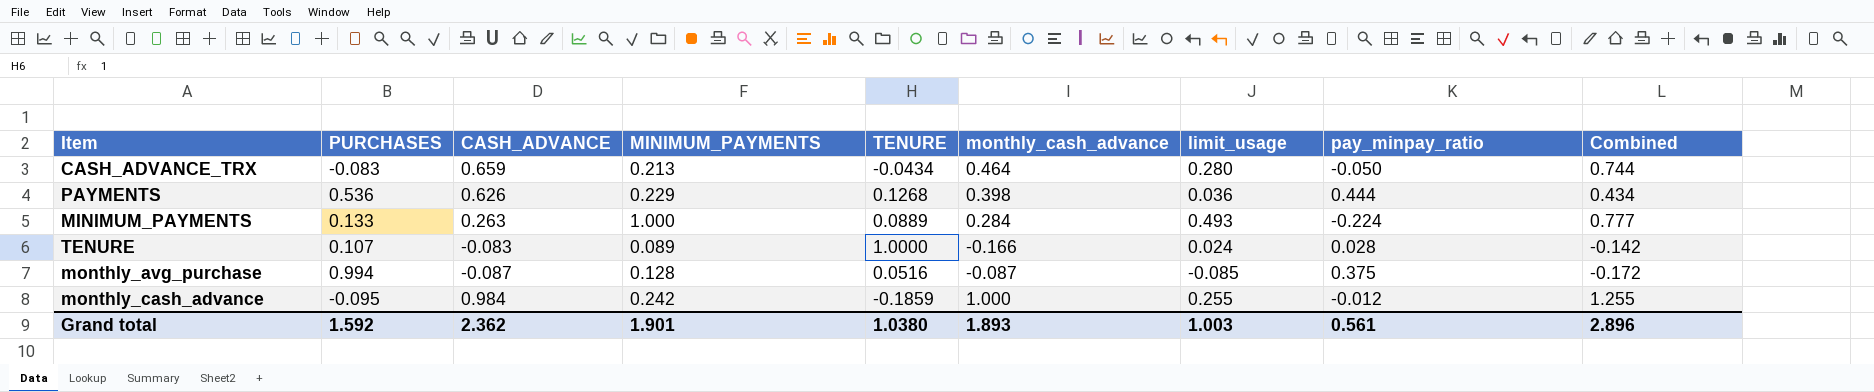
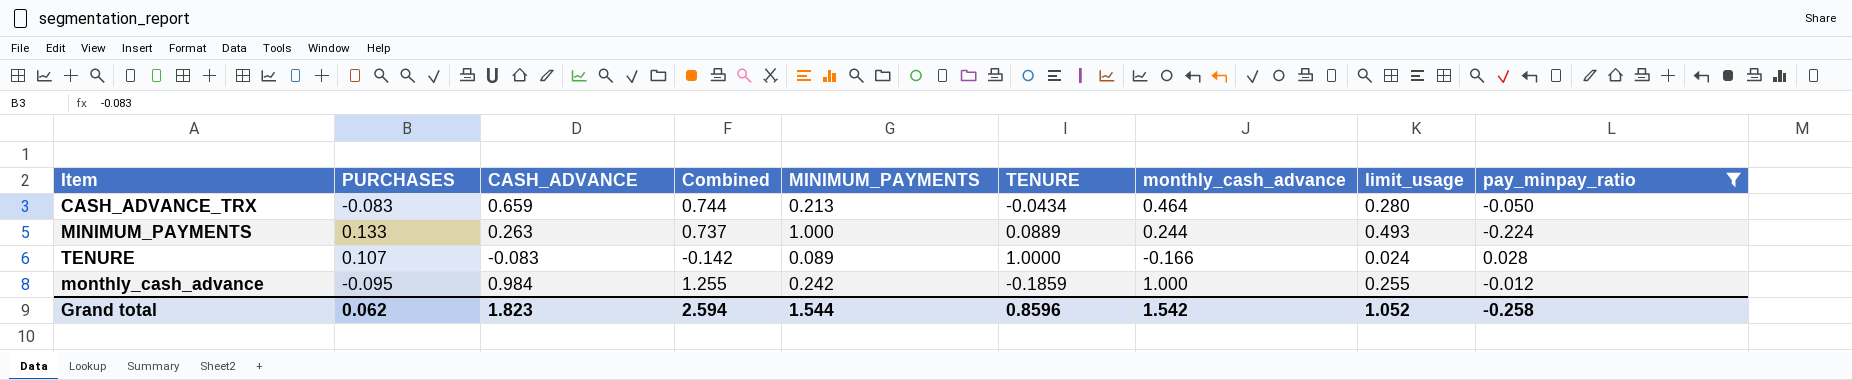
filter: none -> pay_minpay_ratio <= 0.028
column Combined | position: 9 -> 4
MINIMUM_PAYMENTS | Combined: 0.777 -> 0.737
MINIMUM_PAYMENTS | monthly_cash_advance: 0.284 -> 0.244
Grand total | PURCHASES: 1.592 -> 0.062
Grand total | CASH_ADVANCE: 2.362 -> 1.823
Grand total | Combined: 2.896 -> 2.594
Grand total | MINIMUM_PAYMENTS: 1.901 -> 1.544
Grand total | TENURE: 1.0380 -> 0.8596
Grand total | monthly_cash_advance: 1.893 -> 1.542
Grand total | limit_usage: 1.003 -> 1.052
Grand total | pay_minpay_ratio: 0.561 -> -0.258

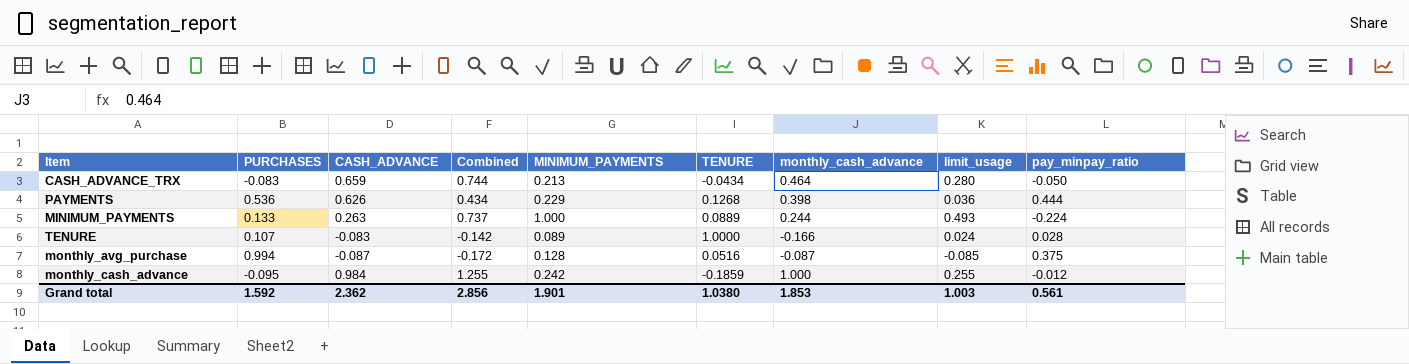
filter: pay_minpay_ratio <= 0.028 -> none
Grand total | PURCHASES: 0.062 -> 1.592
Grand total | CASH_ADVANCE: 1.823 -> 2.362
Grand total | Combined: 2.594 -> 2.856
Grand total | MINIMUM_PAYMENTS: 1.544 -> 1.901
Grand total | TENURE: 0.8596 -> 1.0380
Grand total | monthly_cash_advance: 1.542 -> 1.853
Grand total | limit_usage: 1.052 -> 1.003
Grand total | pay_minpay_ratio: -0.258 -> 0.561

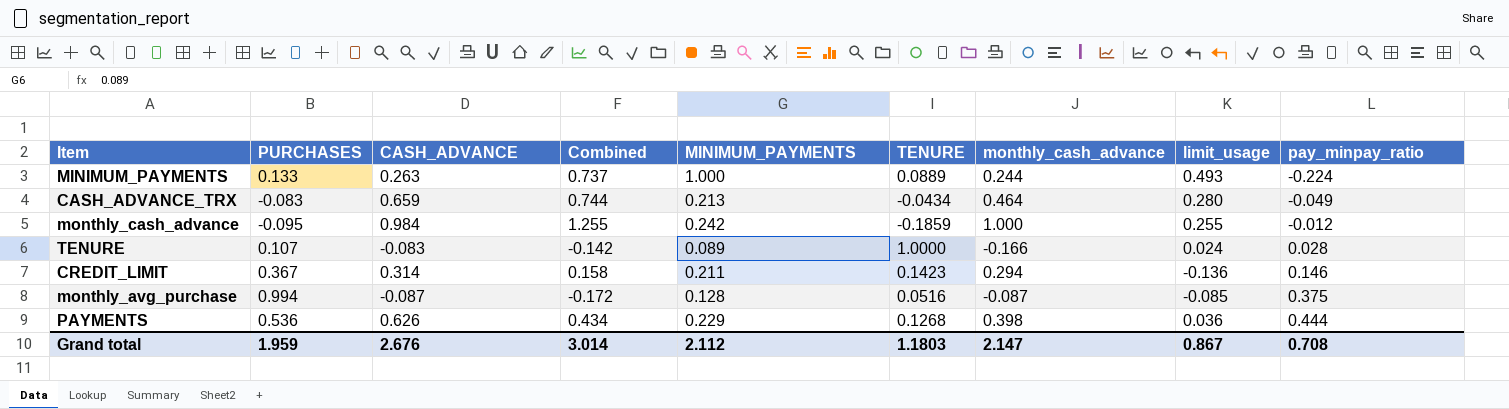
row order: none -> pay_minpay_ratio ascending
CASH_ADVANCE_TRX | pay_minpay_ratio: -0.050 -> -0.049
row CREDIT_LIMIT: none -> 0.367 | 0.314 | 0.158 | 0.211 | 0.1423 | 0.294 | -0.136 | 0.146
Grand total | PURCHASES: 1.592 -> 1.959
Grand total | CASH_ADVANCE: 2.362 -> 2.676
Grand total | Combined: 2.856 -> 3.014
Grand total | MINIMUM_PAYMENTS: 1.901 -> 2.112
Grand total | TENURE: 1.0380 -> 1.1803
Grand total | monthly_cash_advance: 1.853 -> 2.147
Grand total | limit_usage: 1.003 -> 0.867
Grand total | pay_minpay_ratio: 0.561 -> 0.708

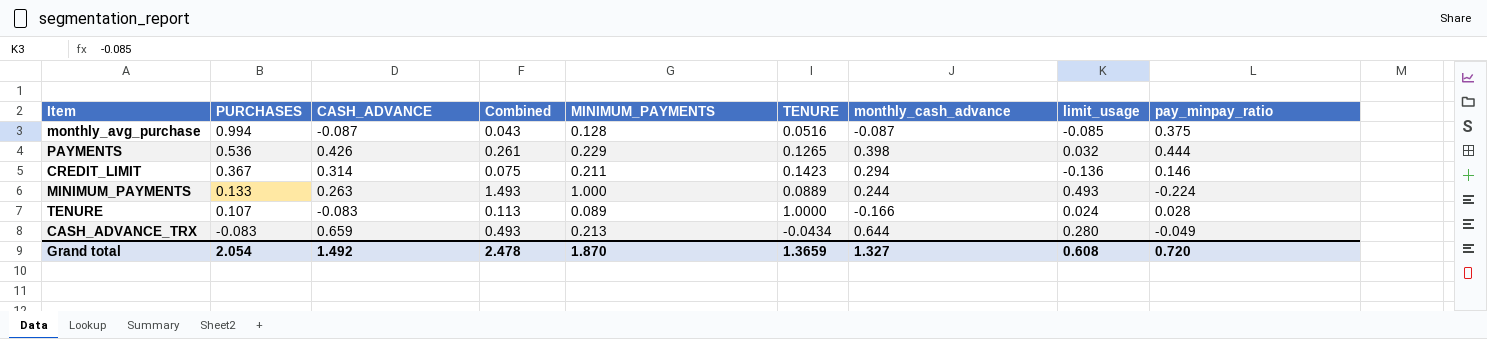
row order: pay_minpay_ratio ascending -> PURCHASES descending
column Combined | formula: [monthly_cash_advance] + [limit_usage] -> [MINIMUM_PAYMENTS] + [limit_usage]
row monthly_cash_advance: -0.095 | 0.984 | 1.255 | 0.242 | -0.1859 | 1.000 | 0.255 | -0.012 -> none
PAYMENTS | CASH_ADVANCE: 0.626 -> 0.426
PAYMENTS | TENURE: 0.1268 -> 0.1265
PAYMENTS | limit_usage: 0.036 -> 0.032
CASH_ADVANCE_TRX | monthly_cash_advance: 0.464 -> 0.644
Grand total | PURCHASES: 1.959 -> 2.054
Grand total | CASH_ADVANCE: 2.676 -> 1.492
Grand total | Combined: 3.014 -> 2.478
Grand total | MINIMUM_PAYMENTS: 2.112 -> 1.870
Grand total | TENURE: 1.1803 -> 1.3659
Grand total | monthly_cash_advance: 2.147 -> 1.327
Grand total | limit_usage: 0.867 -> 0.608
Grand total | pay_minpay_ratio: 0.708 -> 0.720

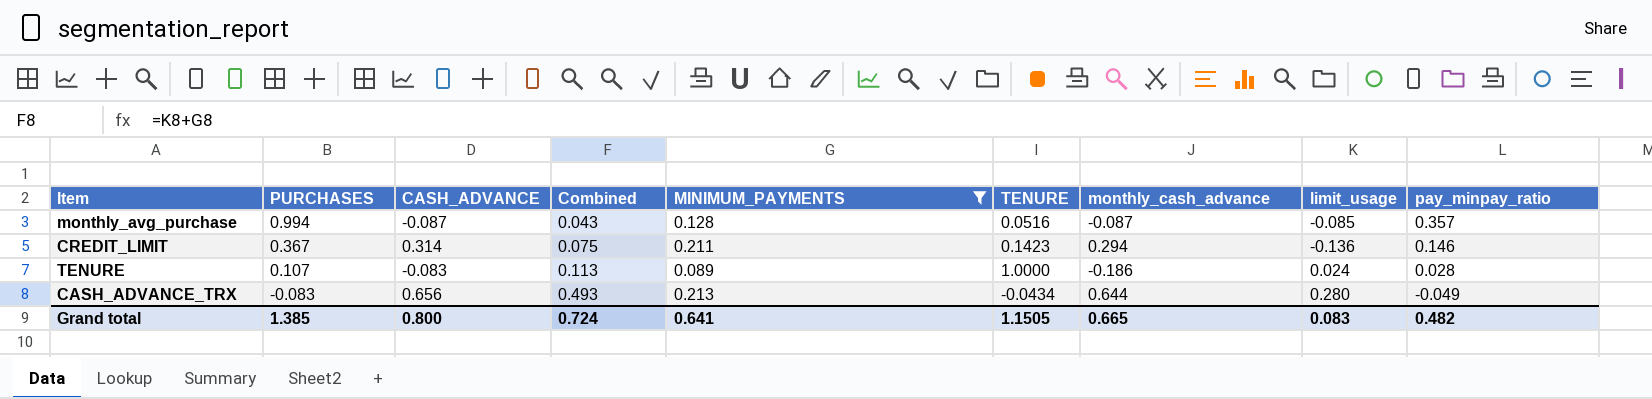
filter: none -> MINIMUM_PAYMENTS <= 0.213
monthly_avg_purchase | pay_minpay_ratio: 0.375 -> 0.357
TENURE | monthly_cash_advance: -0.166 -> -0.186
CASH_ADVANCE_TRX | CASH_ADVANCE: 0.659 -> 0.656
Grand total | PURCHASES: 2.054 -> 1.385
Grand total | CASH_ADVANCE: 1.492 -> 0.800
Grand total | Combined: 2.478 -> 0.724
Grand total | MINIMUM_PAYMENTS: 1.870 -> 0.641
Grand total | TENURE: 1.3659 -> 1.1505
Grand total | monthly_cash_advance: 1.327 -> 0.665
Grand total | limit_usage: 0.608 -> 0.083
Grand total | pay_minpay_ratio: 0.720 -> 0.482

